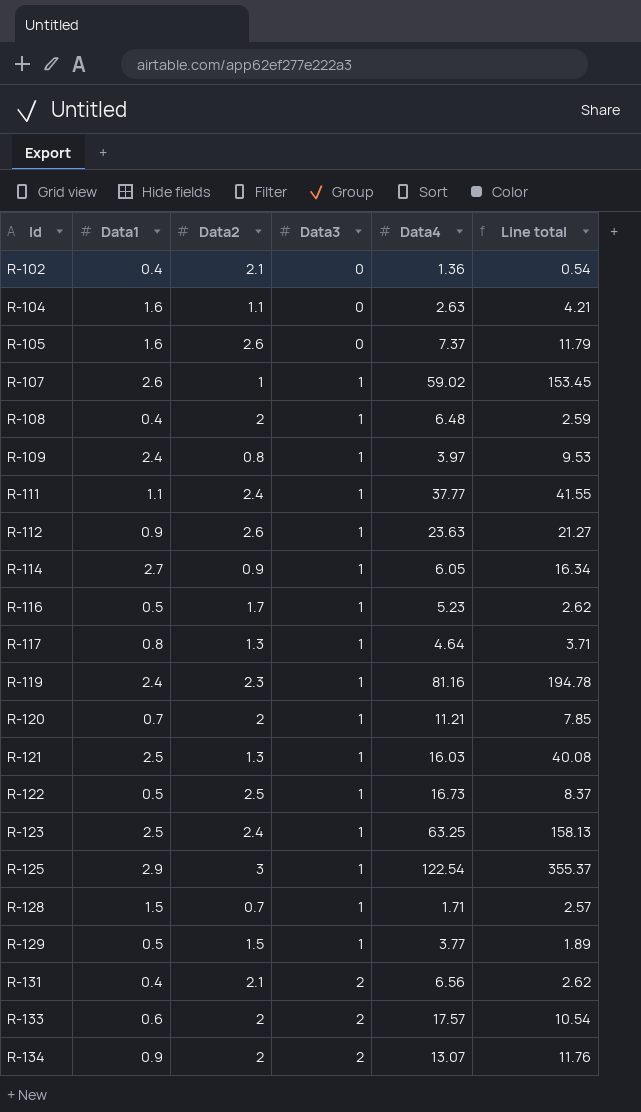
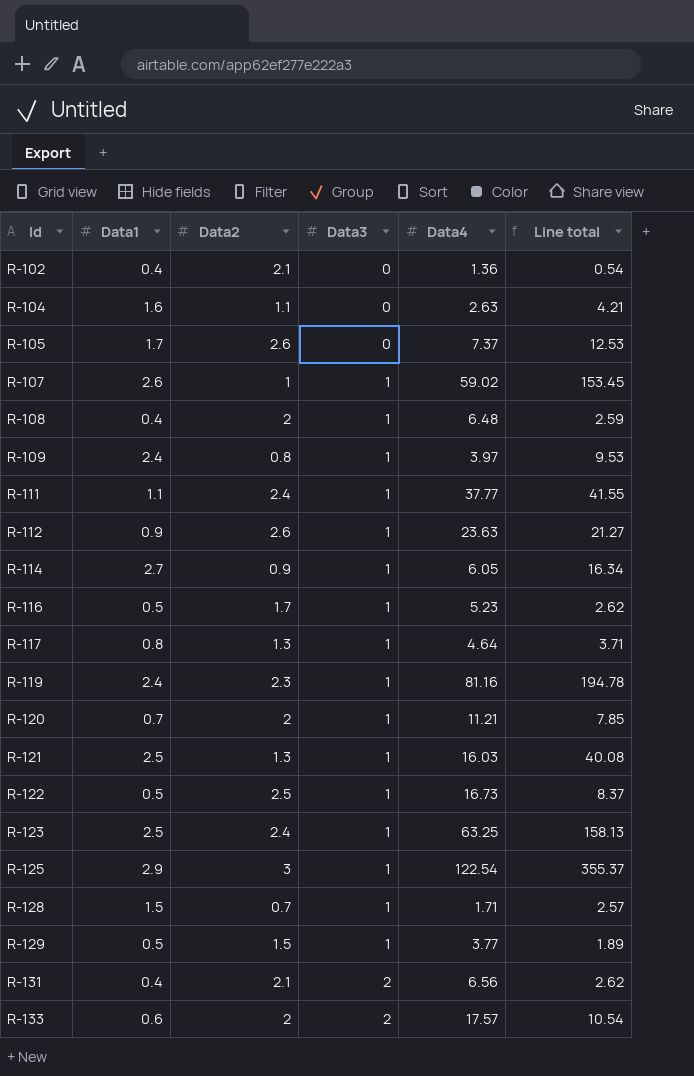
row R-134: 0.9 | 2 | 2 | 13.07 | 11.76 -> none
R-105 | Data1: 1.6 -> 1.7
R-105 | Line total: 11.79 -> 12.53

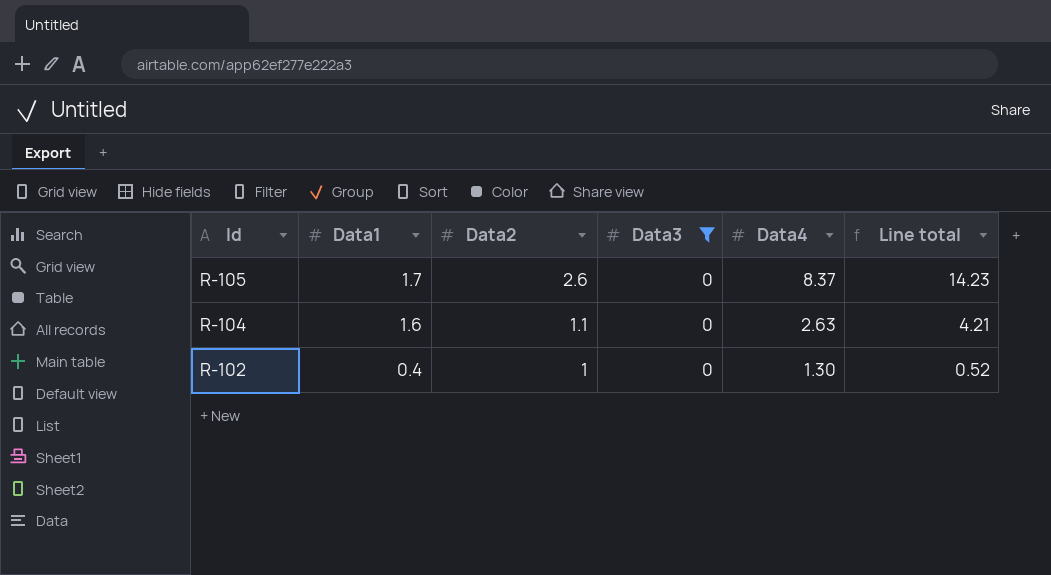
filter: none -> Data3 = 0
row order: Id ascending -> Id descending
R-105 | Data4: 7.37 -> 8.37
R-105 | Line total: 12.53 -> 14.23
R-102 | Data2: 2.1 -> 1
R-102 | Data4: 1.36 -> 1.30
R-102 | Line total: 0.54 -> 0.52

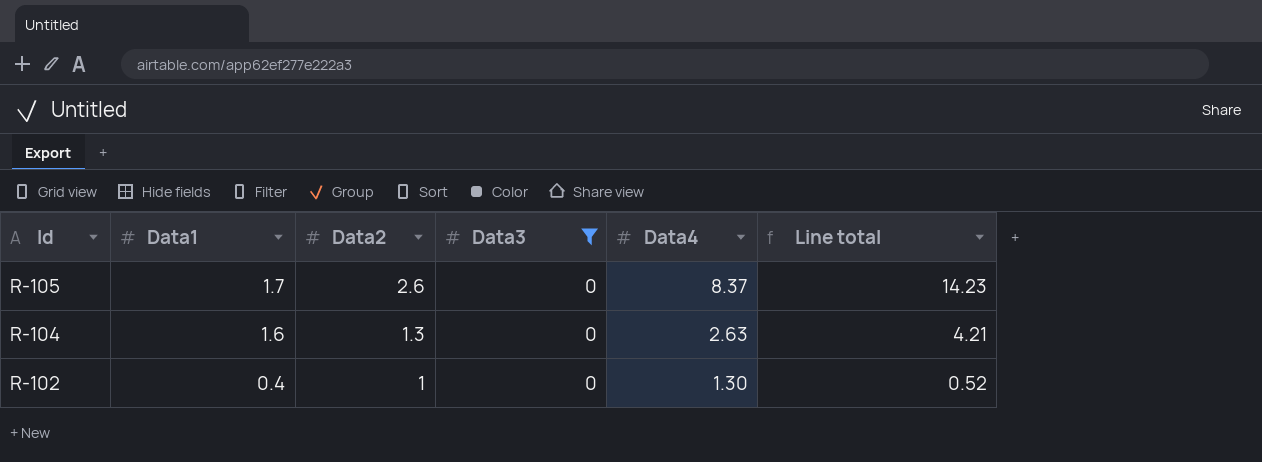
R-104 | Data2: 1.1 -> 1.3

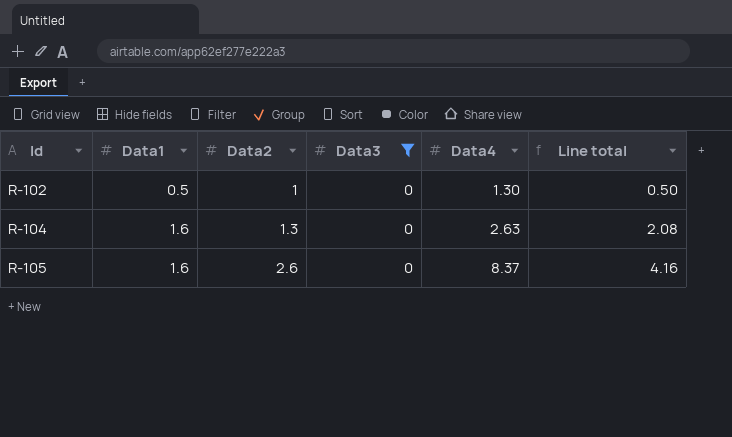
row order: Id descending -> Id ascending
column Line total | formula: [Data1] * [Data4] -> [Data1] * [Data2]
R-102 | Data1: 0.4 -> 0.5
R-105 | Data1: 1.7 -> 1.6

